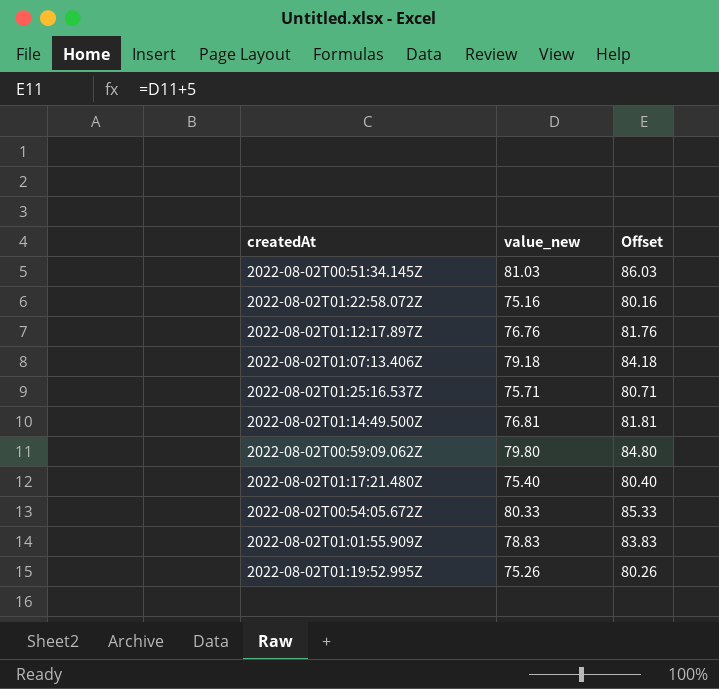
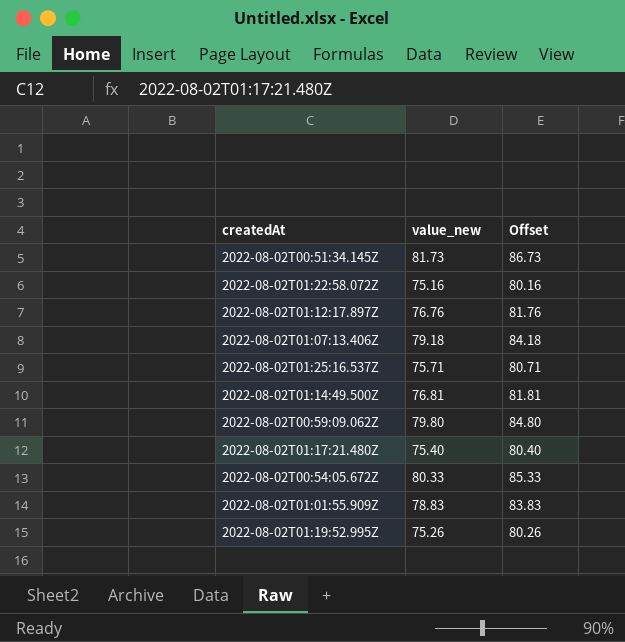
2022-08-02T00:51:34.145Z | value_new: 81.03 -> 81.73
2022-08-02T00:51:34.145Z | Offset: 86.03 -> 86.73

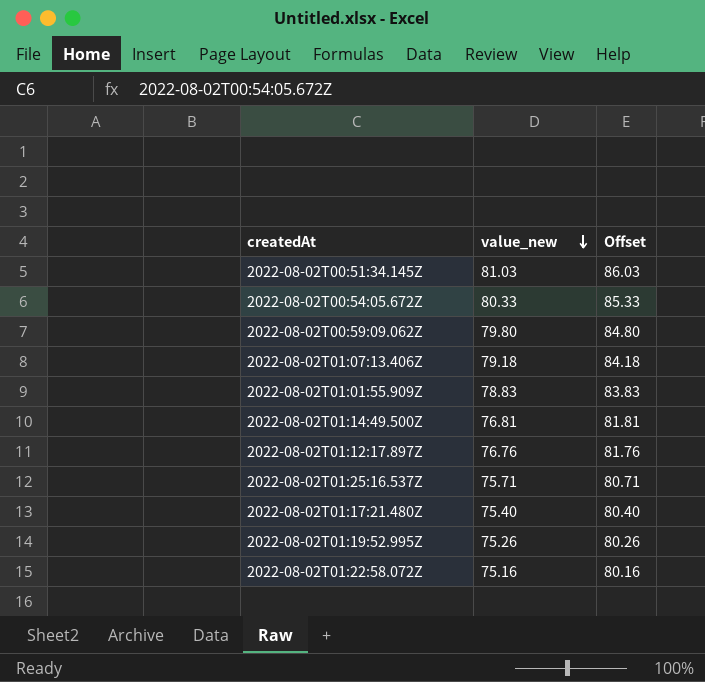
row order: none -> value_new descending
2022-08-02T00:51:34.145Z | value_new: 81.73 -> 81.03
2022-08-02T00:51:34.145Z | Offset: 86.73 -> 86.03

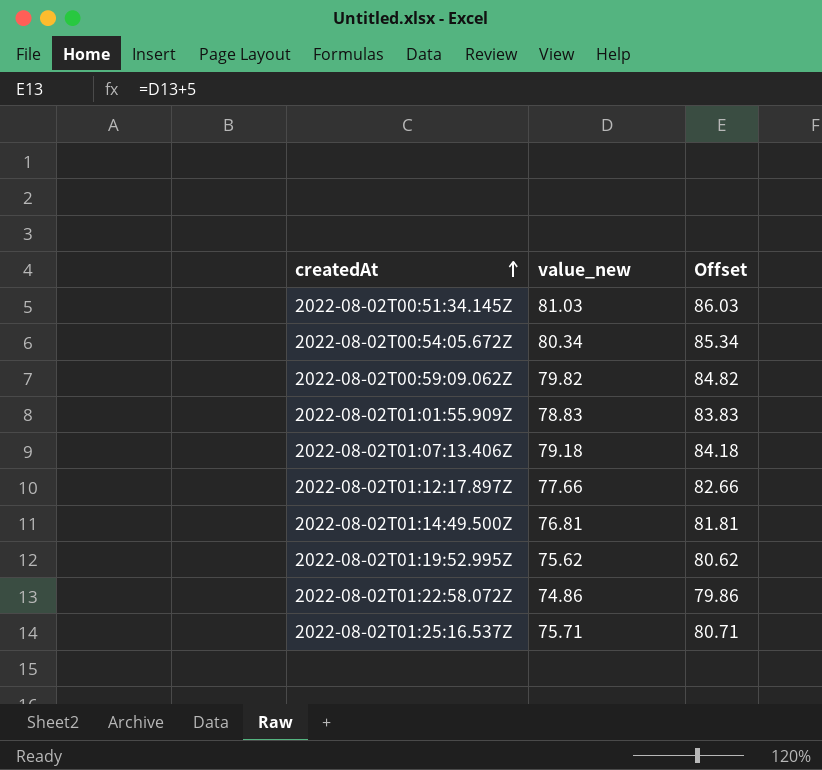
row order: value_new descending -> createdAt ascending
row 2022-08-02T01:17:21.480Z: 75.40 | 80.40 -> none
2022-08-02T00:54:05.672Z | value_new: 80.33 -> 80.34
2022-08-02T00:54:05.672Z | Offset: 85.33 -> 85.34
2022-08-02T00:59:09.062Z | value_new: 79.80 -> 79.82
2022-08-02T00:59:09.062Z | Offset: 84.80 -> 84.82
2022-08-02T01:12:17.897Z | value_new: 76.76 -> 77.66
2022-08-02T01:12:17.897Z | Offset: 81.76 -> 82.66
2022-08-02T01:19:52.995Z | value_new: 75.26 -> 75.62
2022-08-02T01:19:52.995Z | Offset: 80.26 -> 80.62
2022-08-02T01:22:58.072Z | value_new: 75.16 -> 74.86
2022-08-02T01:22:58.072Z | Offset: 80.16 -> 79.86

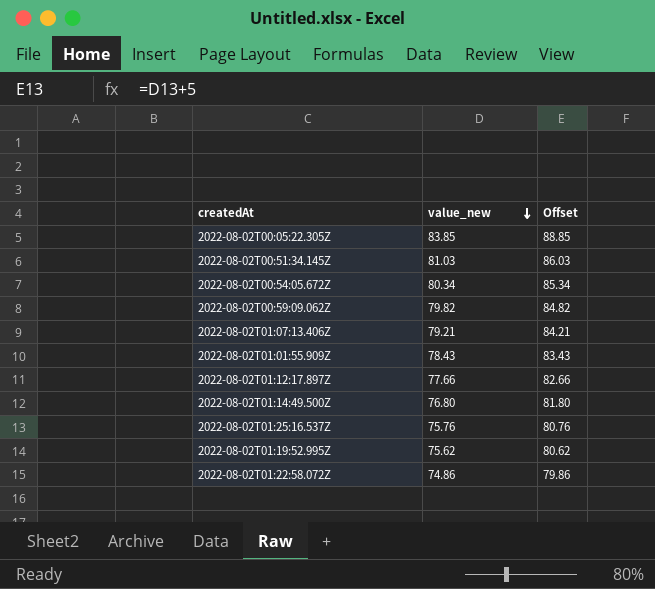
row order: createdAt ascending -> value_new descending
row 2022-08-02T00:05:22.305Z: none -> 83.85 | 88.85
2022-08-02T01:07:13.406Z | value_new: 79.18 -> 79.21
2022-08-02T01:07:13.406Z | Offset: 84.18 -> 84.21
2022-08-02T01:01:55.909Z | value_new: 78.83 -> 78.43
2022-08-02T01:01:55.909Z | Offset: 83.83 -> 83.43
2022-08-02T01:14:49.500Z | value_new: 76.81 -> 76.80
2022-08-02T01:14:49.500Z | Offset: 81.81 -> 81.80
2022-08-02T01:25:16.537Z | value_new: 75.71 -> 75.76
2022-08-02T01:25:16.537Z | Offset: 80.71 -> 80.76

